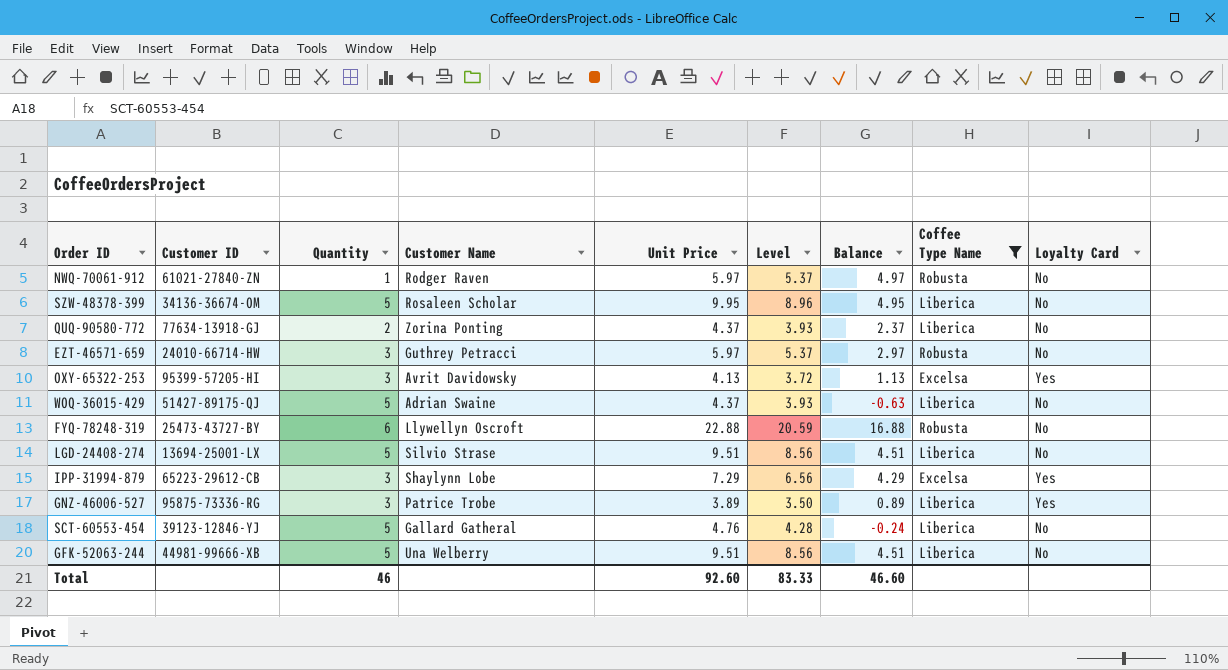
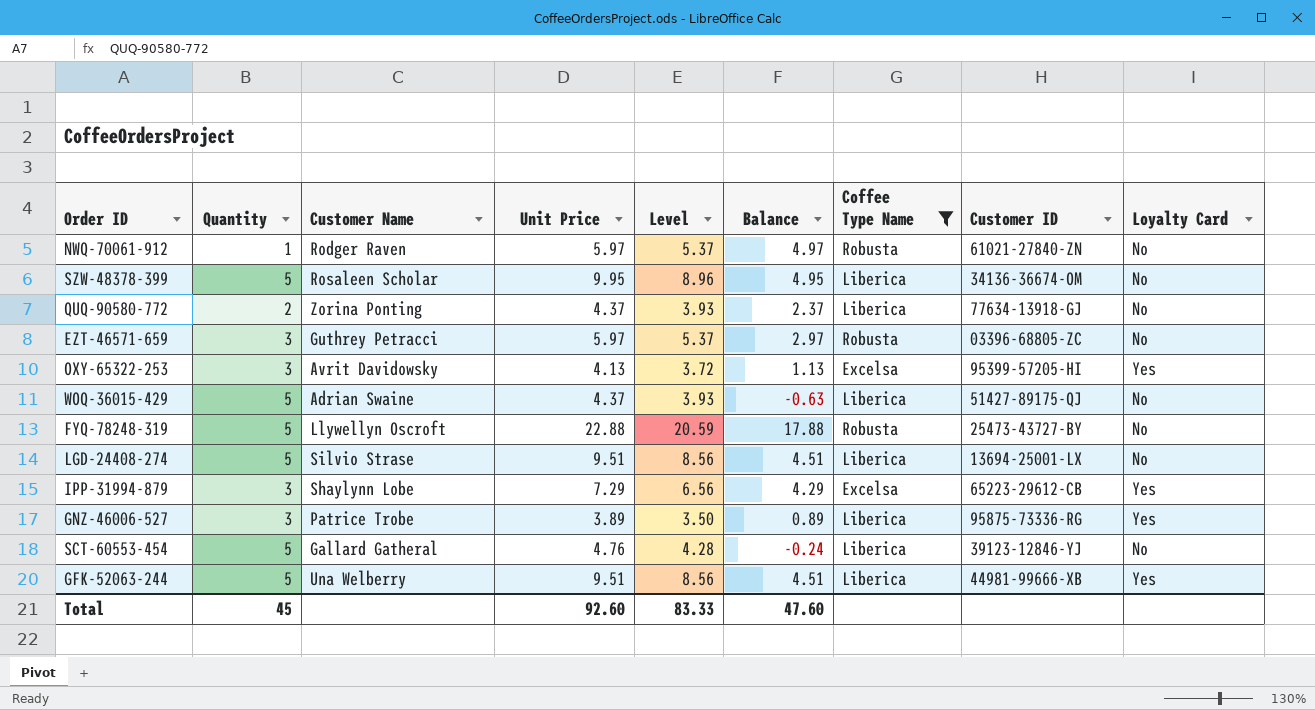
column Customer ID | position: 2 -> 8
EZT-46571-659 | Customer ID: 24010-66714-HW -> 03396-68805-ZC
FYQ-78248-319 | Quantity: 6 -> 5
FYQ-78248-319 | Balance: 16.88 -> 17.88
GFK-52063-244 | Loyalty Card: No -> Yes
Total | Quantity: 46 -> 45
Total | Balance: 46.60 -> 47.60

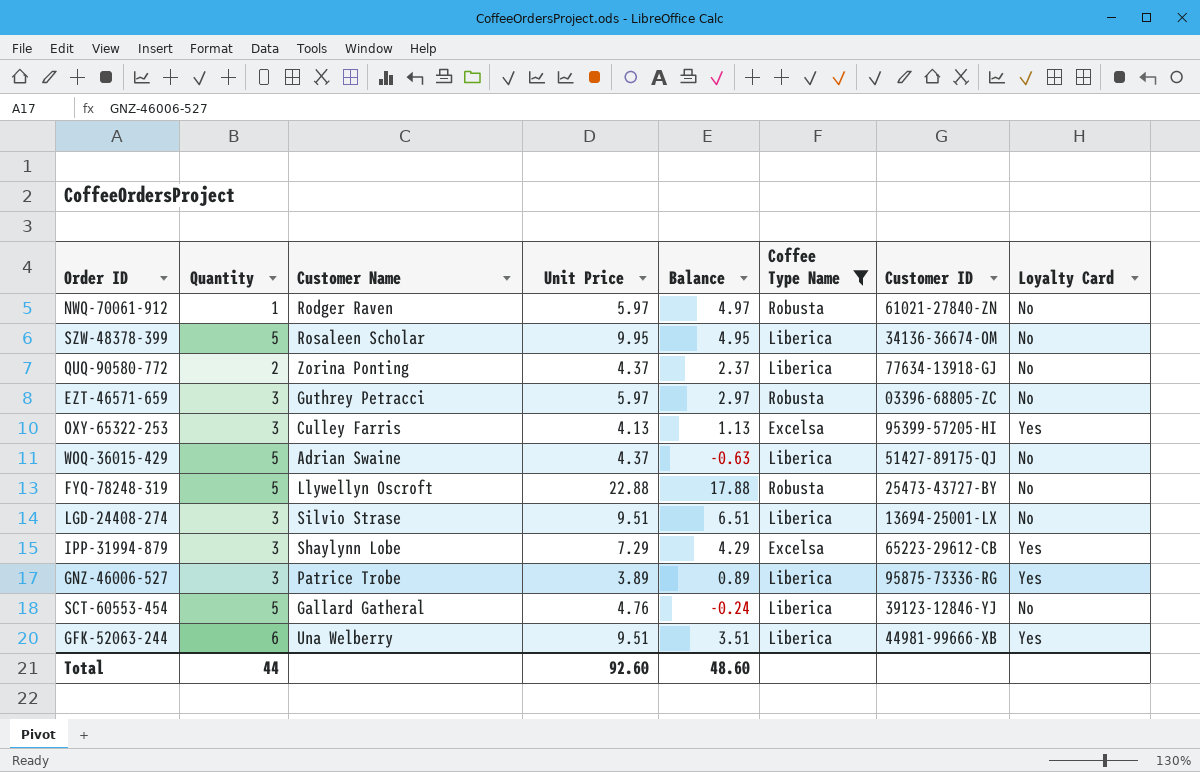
column Level | formula: [Unit Price] * 0.9 -> none
OXY-65322-253 | Customer Name: Avrit Davidowsky -> Culley Farris
LGD-24408-274 | Quantity: 5 -> 3
LGD-24408-274 | Balance: 4.51 -> 6.51
GFK-52063-244 | Quantity: 5 -> 6
GFK-52063-244 | Balance: 4.51 -> 3.51
Total | Quantity: 45 -> 44
Total | Balance: 47.60 -> 48.60

